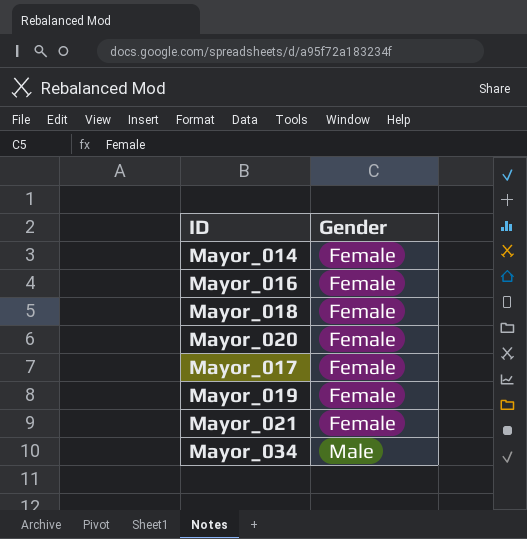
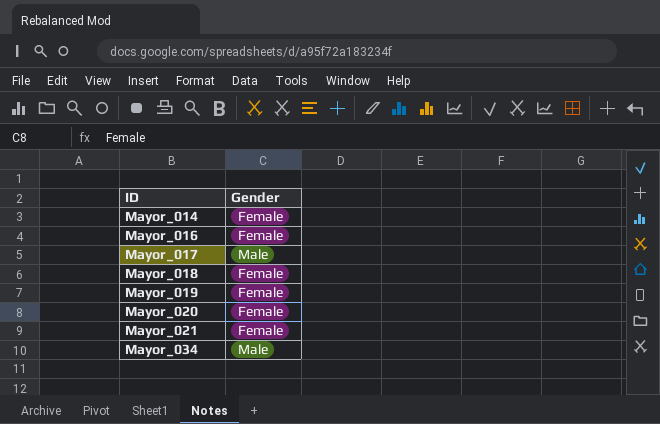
row order: Gender ascending -> ID ascending
Mayor_017 | Gender: Female -> Male

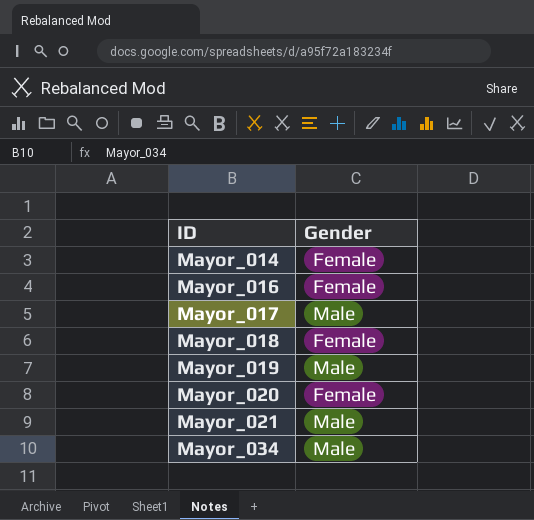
Mayor_019 | Gender: Female -> Male
Mayor_021 | Gender: Female -> Male

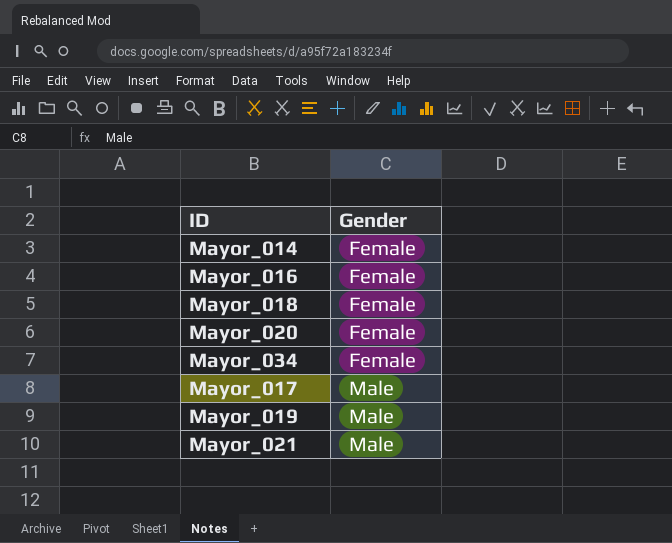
row order: ID ascending -> Gender ascending
Mayor_034 | Gender: Male -> Female

